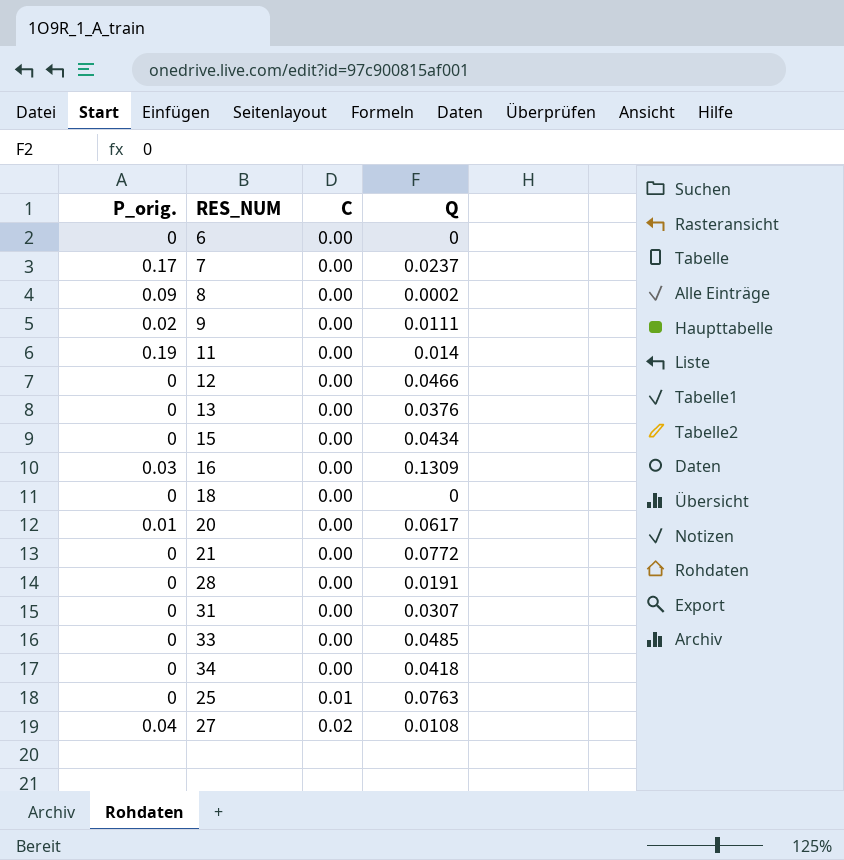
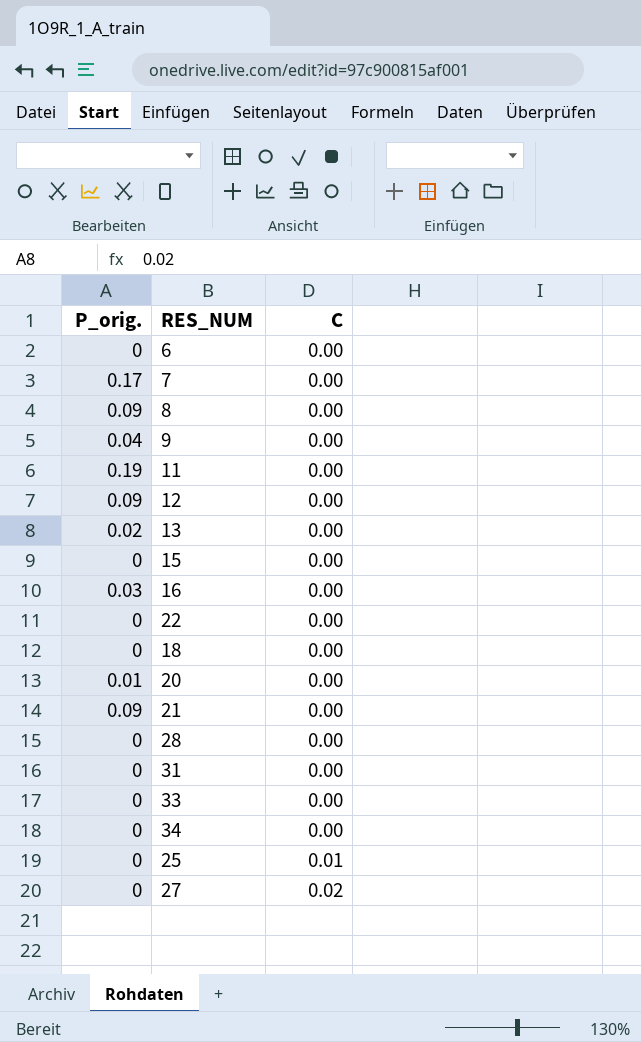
column Q | position: 4 -> none
9 | P_orig.: 0.02 -> 0.04
12 | P_orig.: 0 -> 0.09
13 | P_orig.: 0 -> 0.02
row 22: none -> 0 | 0.00
21 | P_orig.: 0 -> 0.09
27 | P_orig.: 0.04 -> 0

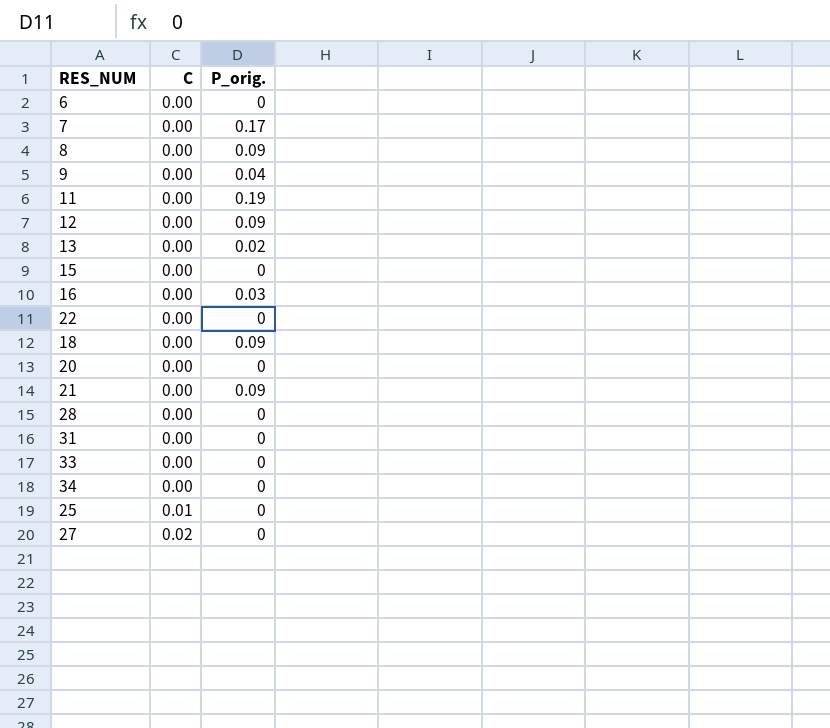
column P_orig. | position: 1 -> 3
18 | P_orig.: 0 -> 0.09
20 | P_orig.: 0.01 -> 0

